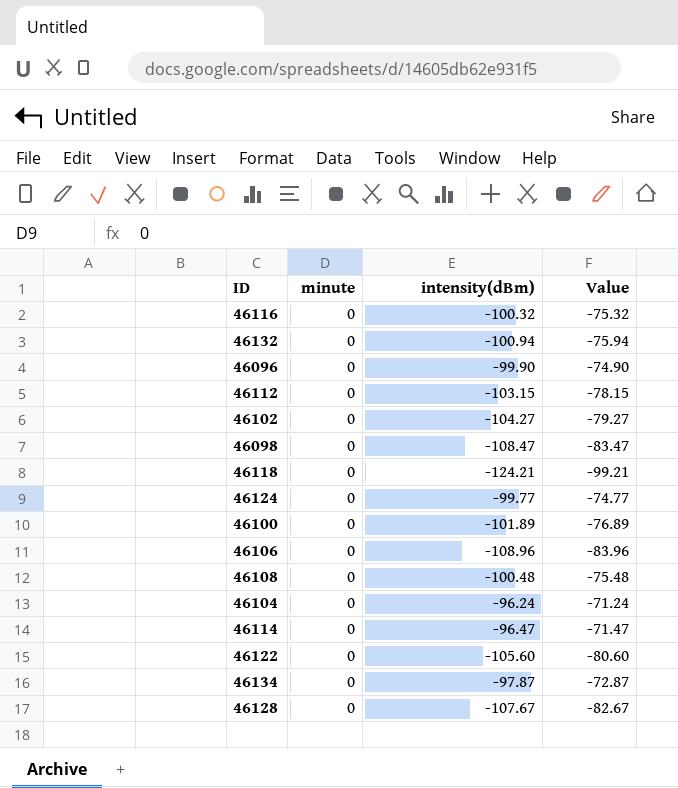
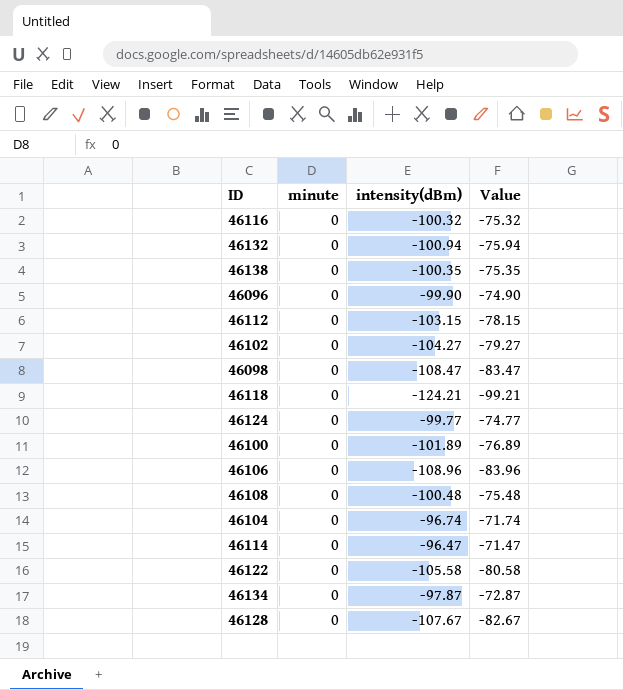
row 46138: none -> 0 | -100.35 | -75.35
46104 | intensity(dBm): -96.24 -> -96.74
46104 | Value: -71.24 -> -71.74
46122 | intensity(dBm): -105.60 -> -105.58
46122 | Value: -80.60 -> -80.58

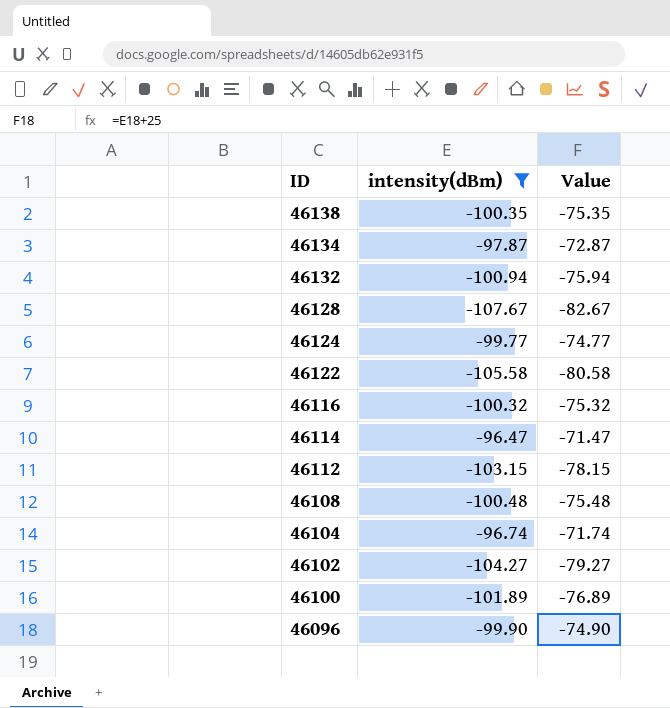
filter: none -> intensity(dBm) >= -107.67
row order: none -> ID descending
column minute | position: 2 -> none

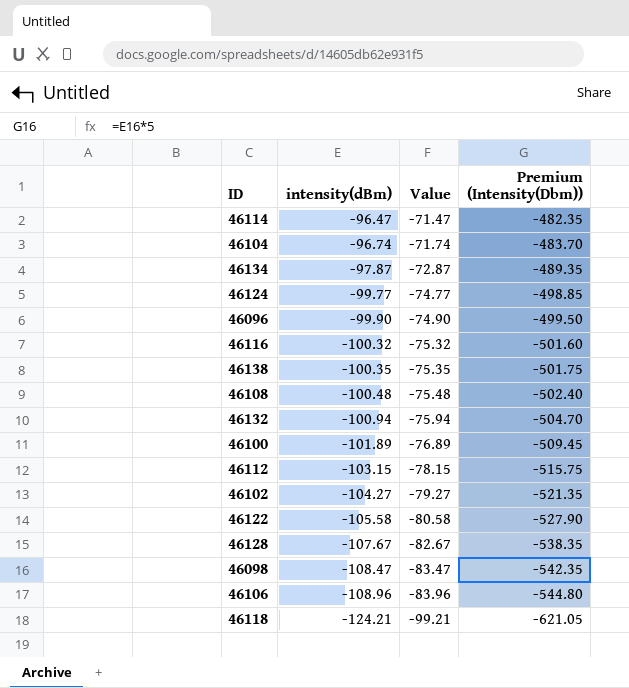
filter: intensity(dBm) >= -107.67 -> none
row order: ID descending -> intensity(dBm) descending
column Premium (Intensity(Dbm)) | formula: none -> [intensity(dBm)] * 5

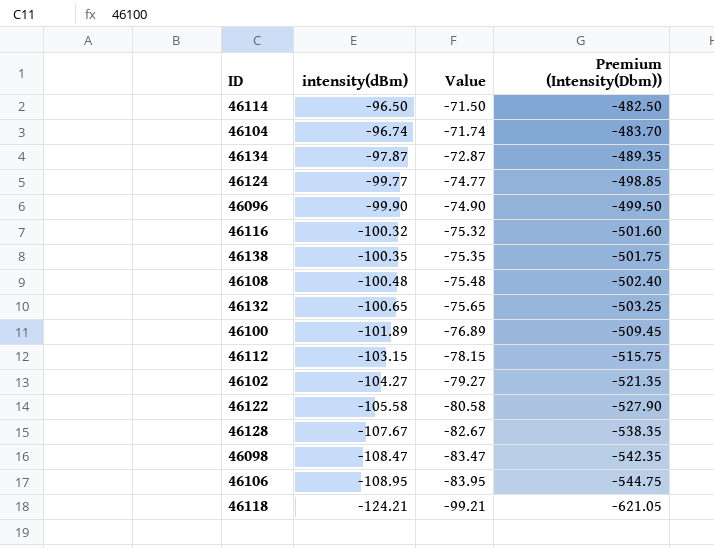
46114 | intensity(dBm): -96.47 -> -96.50
46114 | Value: -71.47 -> -71.50
46114 | Premium (Intensity(Dbm)): -482.35 -> -482.50
46132 | intensity(dBm): -100.94 -> -100.65
46132 | Value: -75.94 -> -75.65
46132 | Premium (Intensity(Dbm)): -504.70 -> -503.25
46106 | intensity(dBm): -108.96 -> -108.95
46106 | Value: -83.96 -> -83.95
46106 | Premium (Intensity(Dbm)): -544.80 -> -544.75

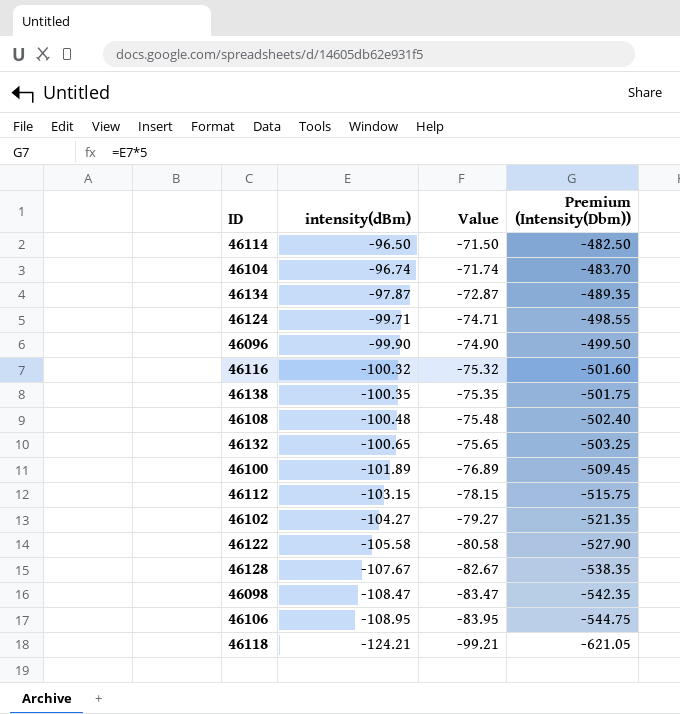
46124 | intensity(dBm): -99.77 -> -99.71
46124 | Value: -74.77 -> -74.71
46124 | Premium (Intensity(Dbm)): -498.85 -> -498.55

